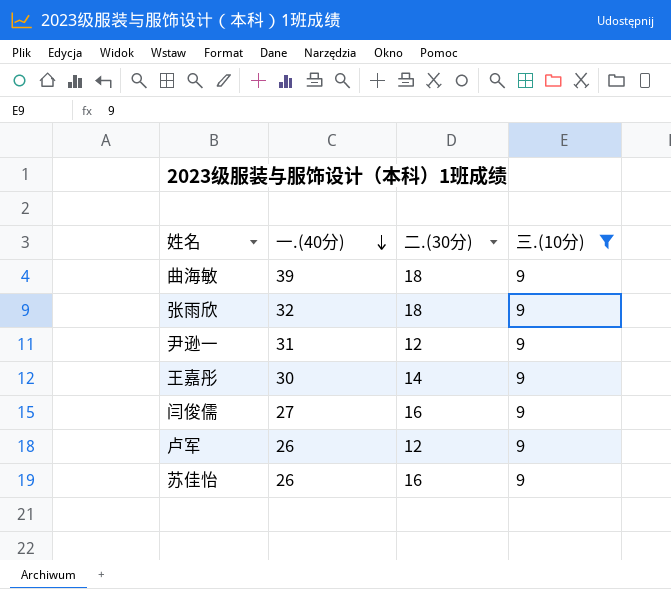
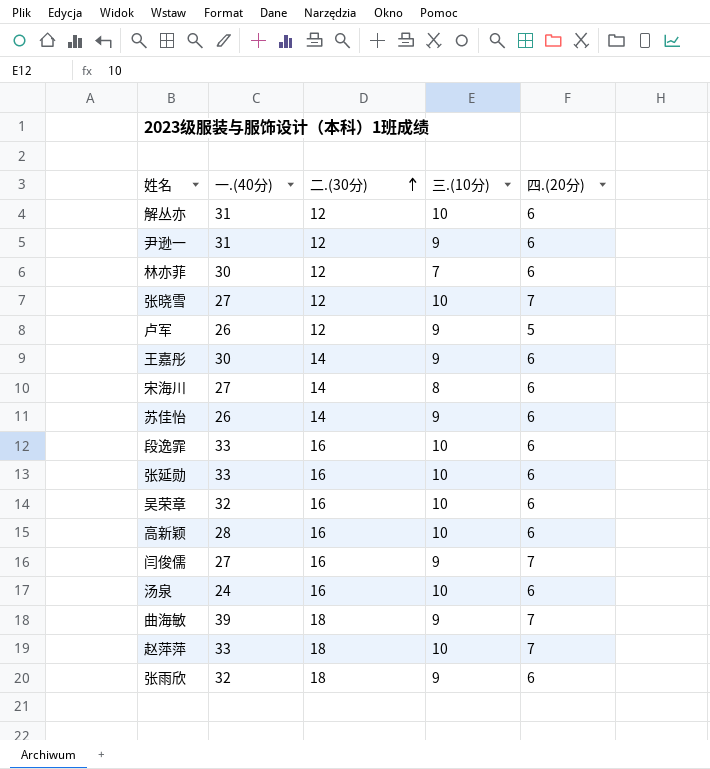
filter: 三.(10分) = 9 -> none
row order: 一.(40分) descending -> 二.(30分) ascending
column 四.(20分) | position: none -> 5
苏佳怡 | 二.(30分): 16 -> 14

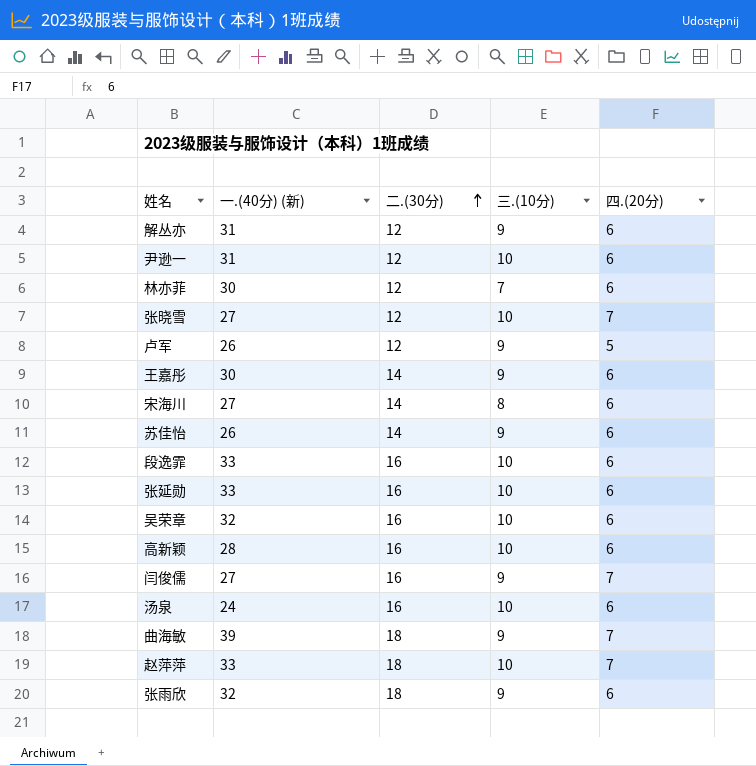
column name: 一.(40分) -> 一.(40分) (新)
解丛亦 | 三.(10分): 10 -> 9
尹逊一 | 三.(10分): 9 -> 10

